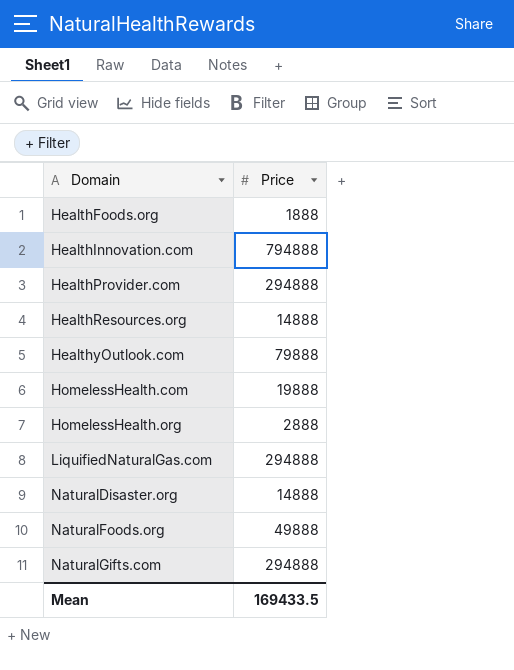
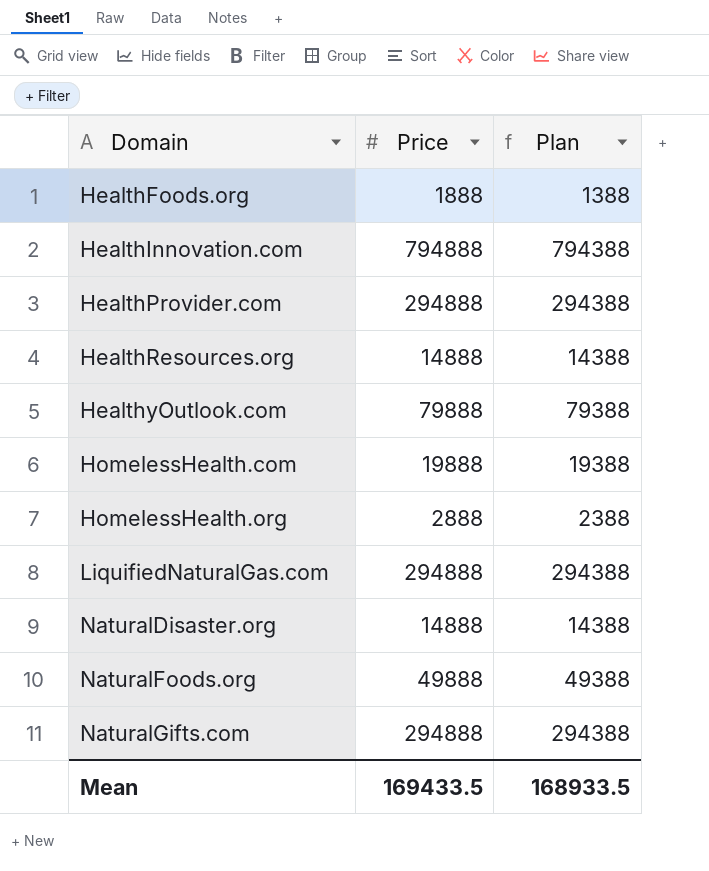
column Plan | formula: none -> [Price] - 500

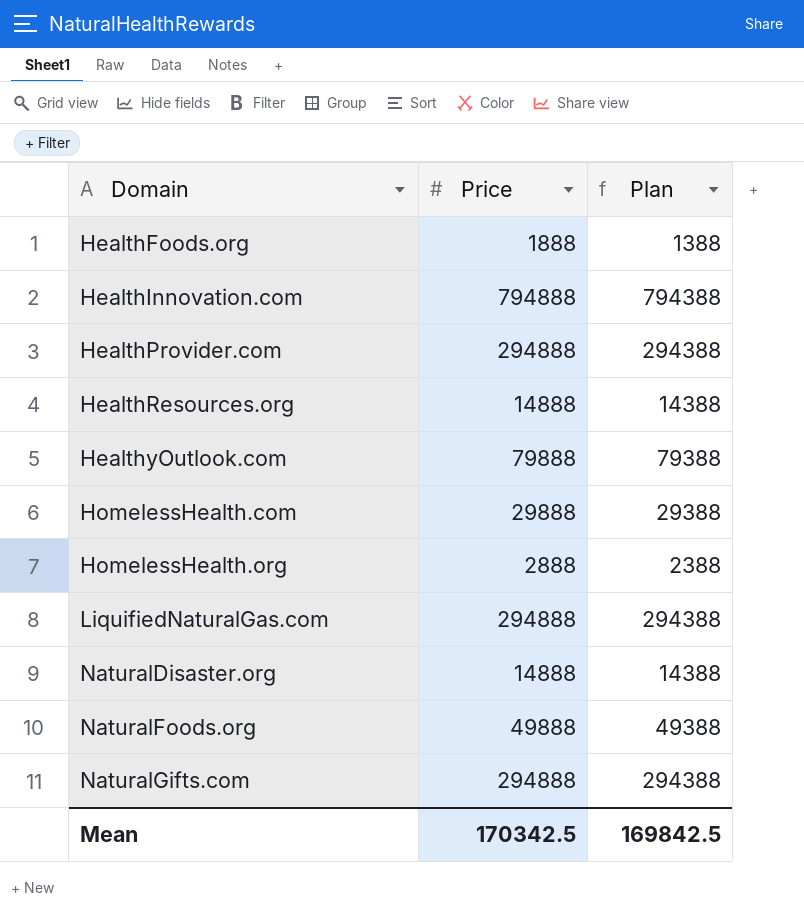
HomelessHealth.com | Price: 19888 -> 29888
HomelessHealth.com | Plan: 19388 -> 29388
Mean | Price: 169433.5 -> 170342.5
Mean | Plan: 168933.5 -> 169842.5

